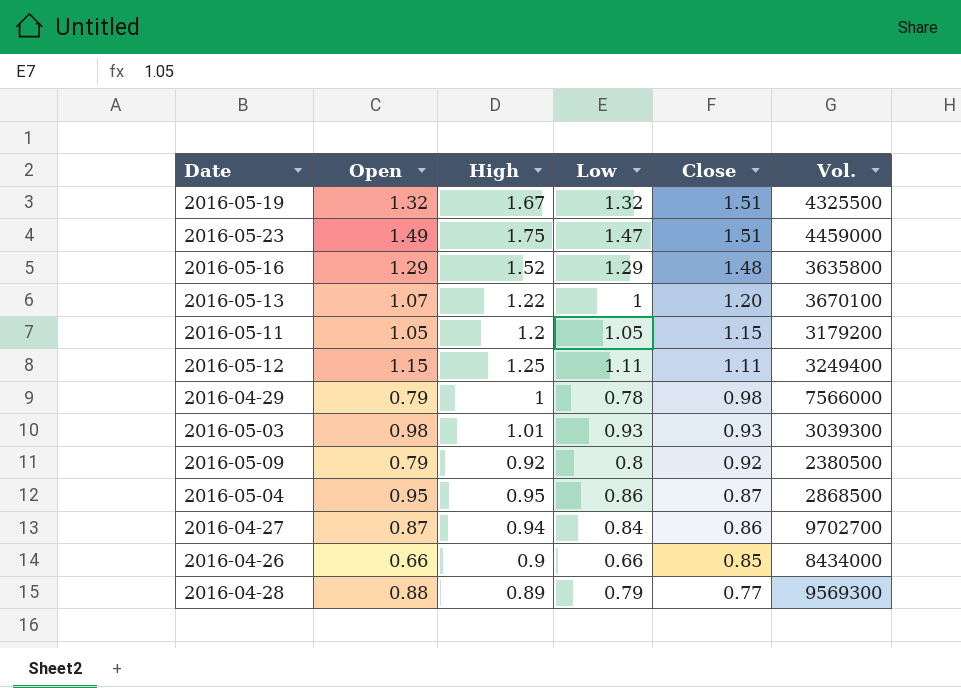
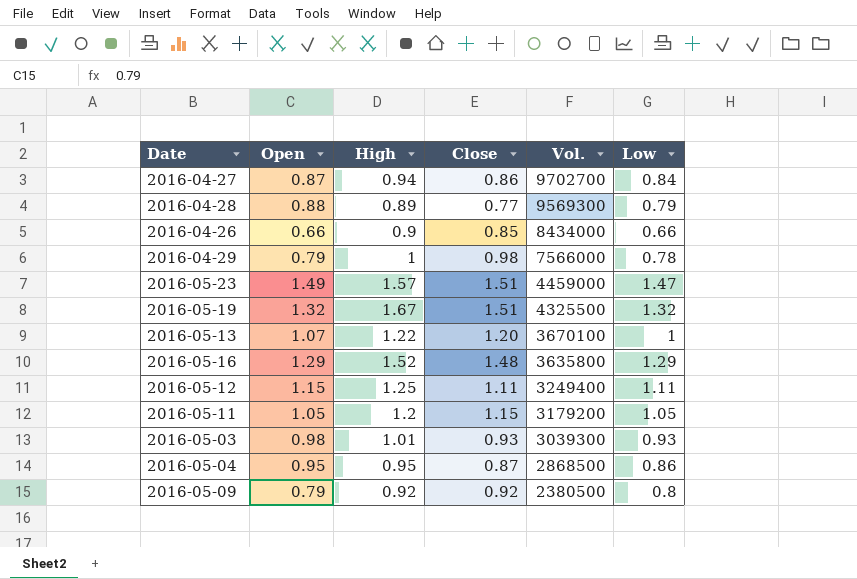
row order: Close descending -> Vol. descending
column Low | position: 4 -> 6
2016-05-23 | High: 1.75 -> 1.57

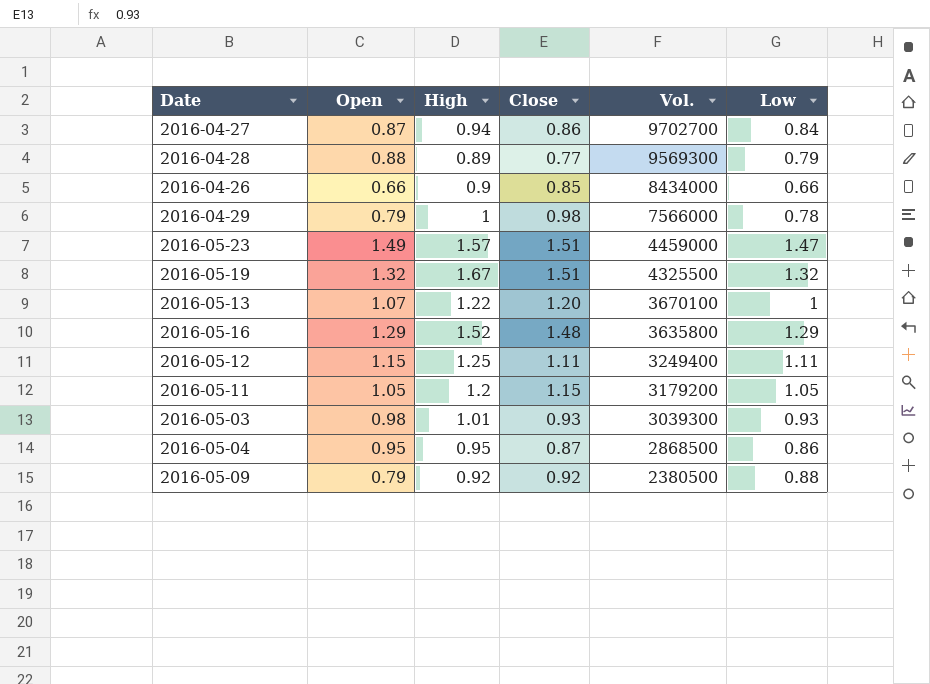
2016-05-09 | Low: 0.8 -> 0.88

